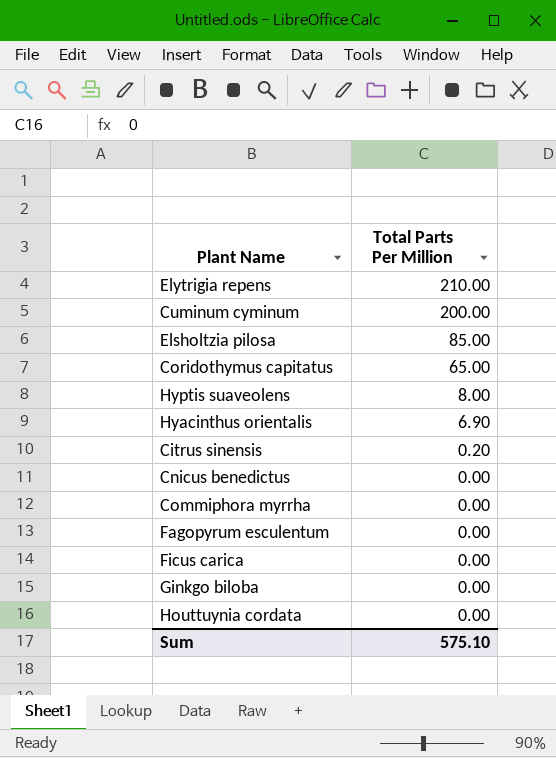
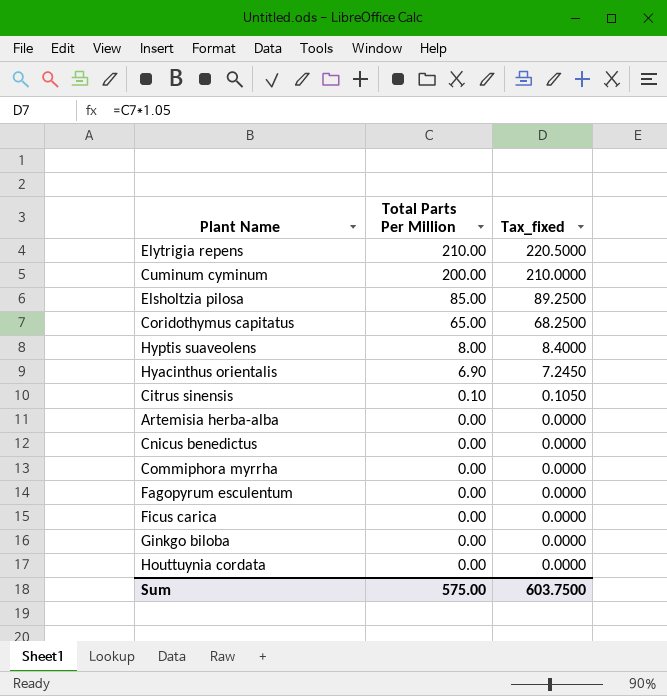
column Tax_fixed | formula: none -> [Total Parts Per Million] * 1.05
Citrus sinensis | Total Parts Per Million: 0.20 -> 0.10
row Artemisia herba-alba: none -> 0.00 | 0.0000
Sum | Total Parts Per Million: 575.10 -> 575.00

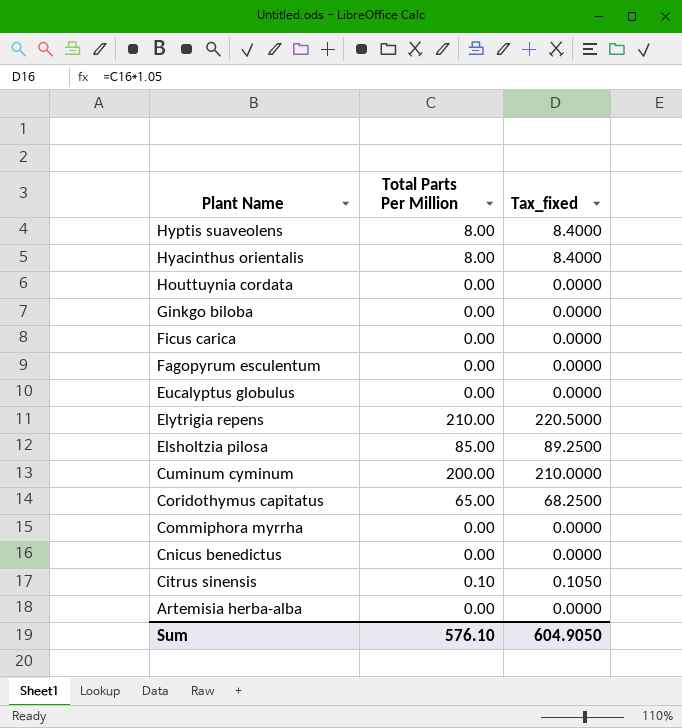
row order: Total Parts Per Million descending -> Plant Name descending
Hyacinthus orientalis | Total Parts Per Million: 6.90 -> 8.00
Hyacinthus orientalis | Tax_fixed: 7.2450 -> 8.4000
row Eucalyptus globulus: none -> 0.00 | 0.0000
Sum | Total Parts Per Million: 575.00 -> 576.10
Sum | Tax_fixed: 603.7500 -> 604.9050

